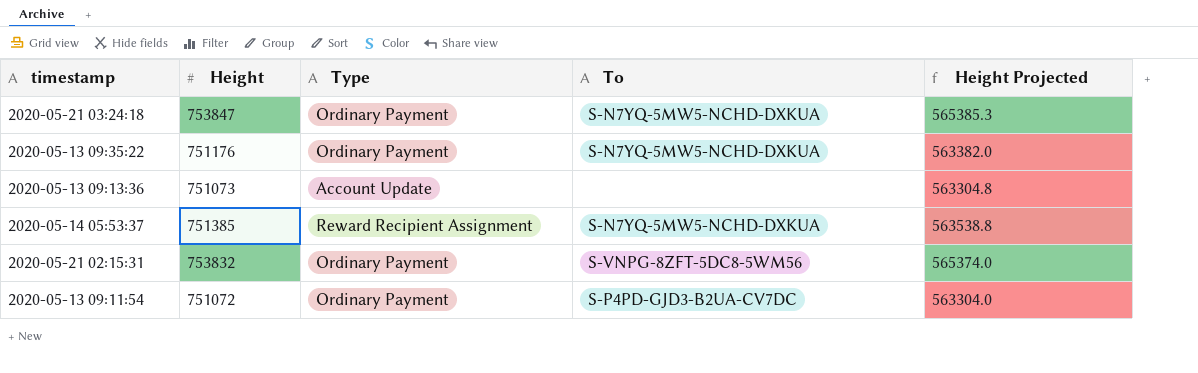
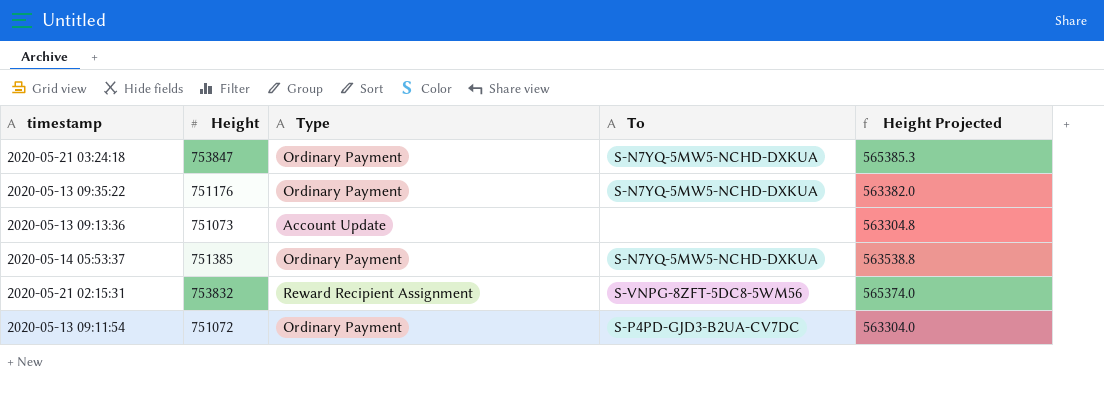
2020-05-14 05:53:37 | Type: Reward Recipient Assignment -> Ordinary Payment
2020-05-21 02:15:31 | Type: Ordinary Payment -> Reward Recipient Assignment

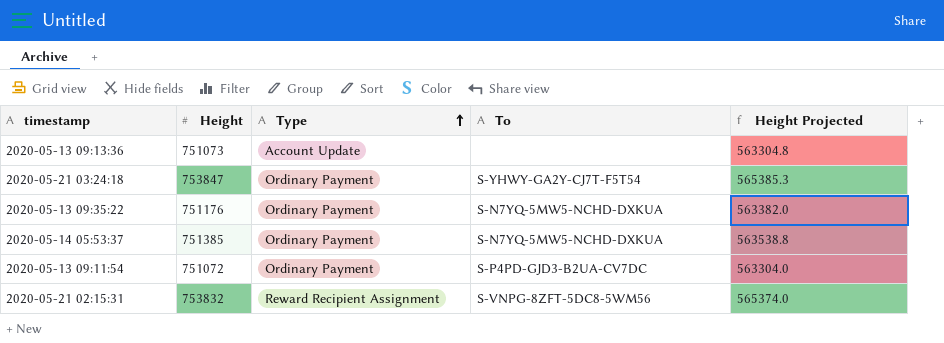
row order: none -> Type ascending
2020-05-21 03:24:18 | To: S-N7YQ-5MW5-NCHD-DXKUA -> S-YHWY-GA2Y-CJ7T-F5T54

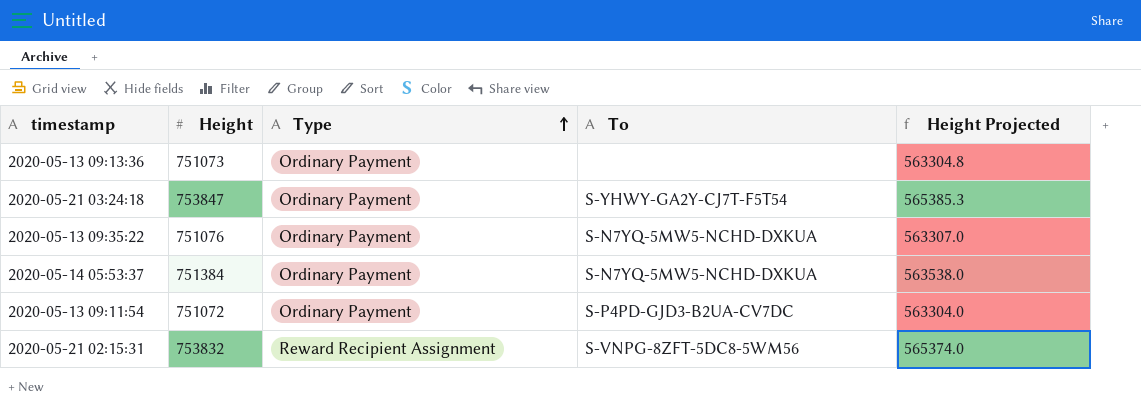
2020-05-13 09:13:36 | Type: Account Update -> Ordinary Payment
2020-05-13 09:35:22 | Height: 751176 -> 751076
2020-05-13 09:35:22 | Height Projected: 563382.0 -> 563307.0
2020-05-14 05:53:37 | Height: 751385 -> 751384
2020-05-14 05:53:37 | Height Projected: 563538.8 -> 563538.0

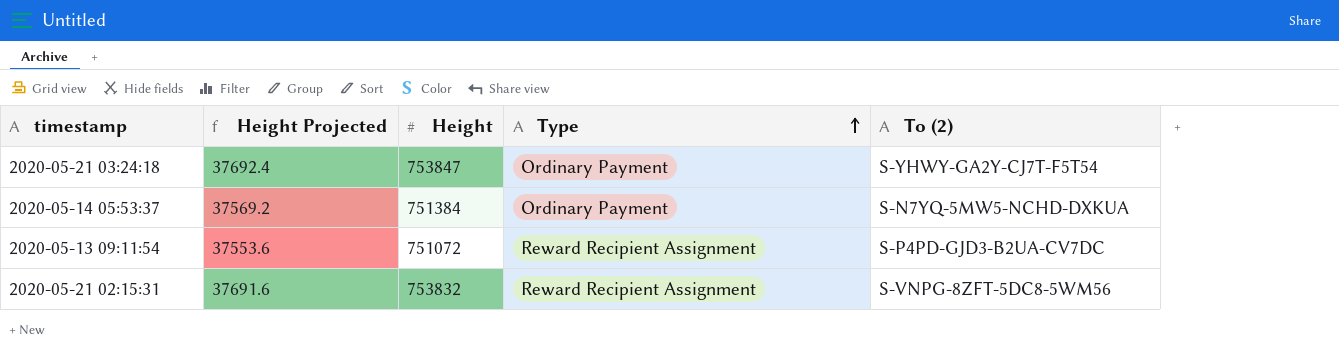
column Height Projected | formula: [Height] * 0.75 -> [Height] * 0.05
column Height Projected | position: 5 -> 2
column name: To -> To (2)
row 2020-05-13 09:13:36: 751073 | Ordinary Payment | none | 563304.8 -> none
row 2020-05-13 09:35:22: 751076 | Ordinary Payment | S-N7YQ-5MW5-NCHD-DXKUA | 563307.0 -> none
2020-05-13 09:11:54 | Type: Ordinary Payment -> Reward Recipient Assignment

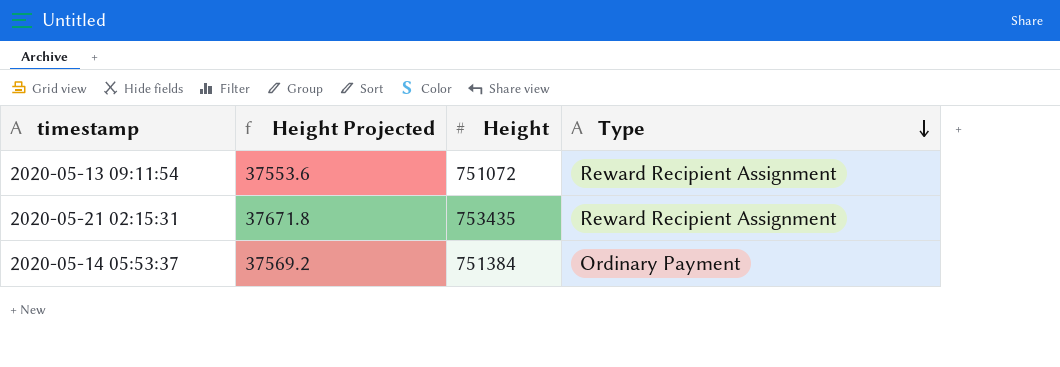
row order: Type ascending -> Type descending
column To (2) | position: 5 -> none
row 2020-05-21 03:24:18: 37692.4 | 753847 | Ordinary Payment | S-YHWY-GA2Y-CJ7T-F5T54 -> none
2020-05-21 02:15:31 | Height Projected: 37691.6 -> 37671.8
2020-05-21 02:15:31 | Height: 753832 -> 753435

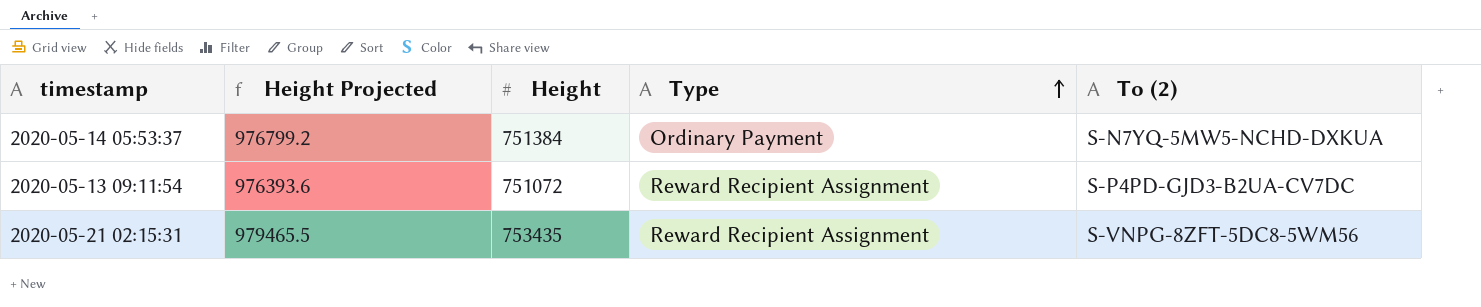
row order: Type descending -> Type ascending
column Height Projected | formula: [Height] * 0.05 -> [Height] * 1.3
column To (2) | position: none -> 5

